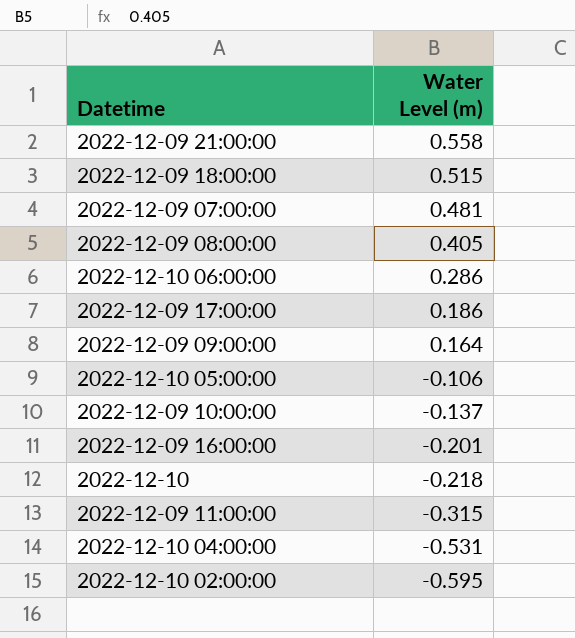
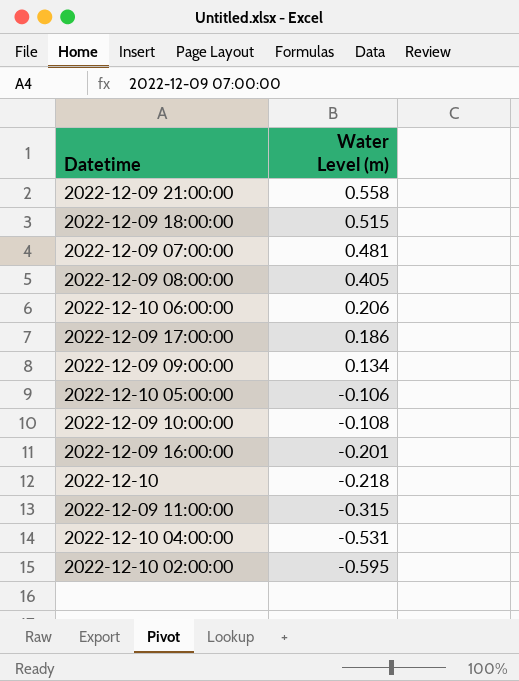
2022-12-10 06:00:00 | Water Level (m): 0.286 -> 0.206
2022-12-09 09:00:00 | Water Level (m): 0.164 -> 0.134
2022-12-09 10:00:00 | Water Level (m): -0.137 -> -0.108

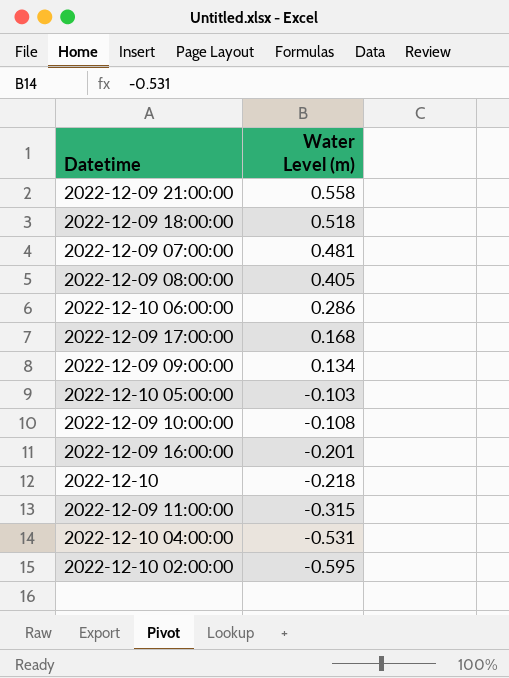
2022-12-09 18:00:00 | Water Level (m): 0.515 -> 0.518
2022-12-10 06:00:00 | Water Level (m): 0.206 -> 0.286
2022-12-09 17:00:00 | Water Level (m): 0.186 -> 0.168
2022-12-10 05:00:00 | Water Level (m): -0.106 -> -0.103

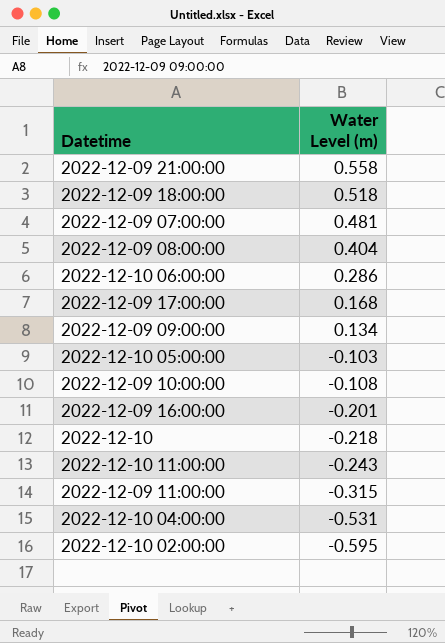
2022-12-09 08:00:00 | Water Level (m): 0.405 -> 0.404
row 2022-12-10 11:00:00: none -> -0.243

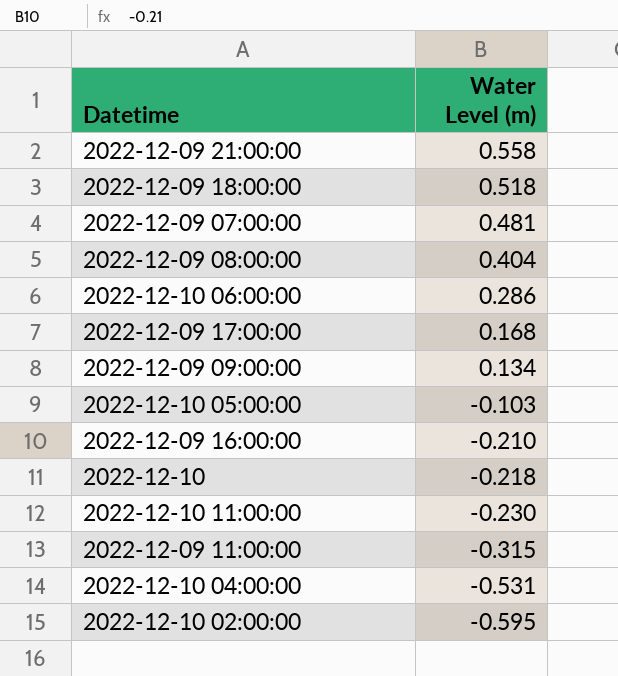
row 2022-12-09 10:00:00: -0.108 -> none
2022-12-09 16:00:00 | Water Level (m): -0.201 -> -0.210
2022-12-10 11:00:00 | Water Level (m): -0.243 -> -0.230

